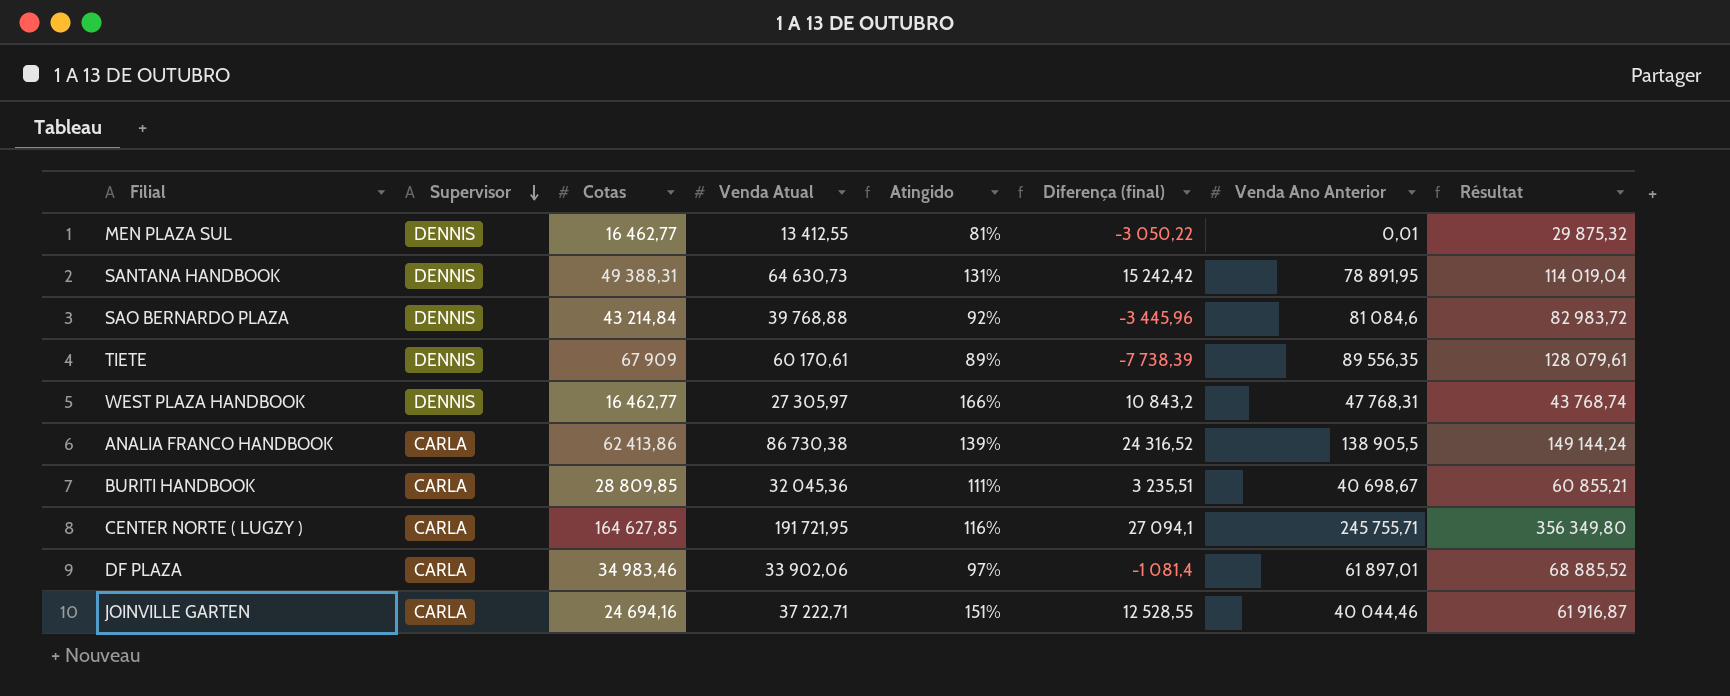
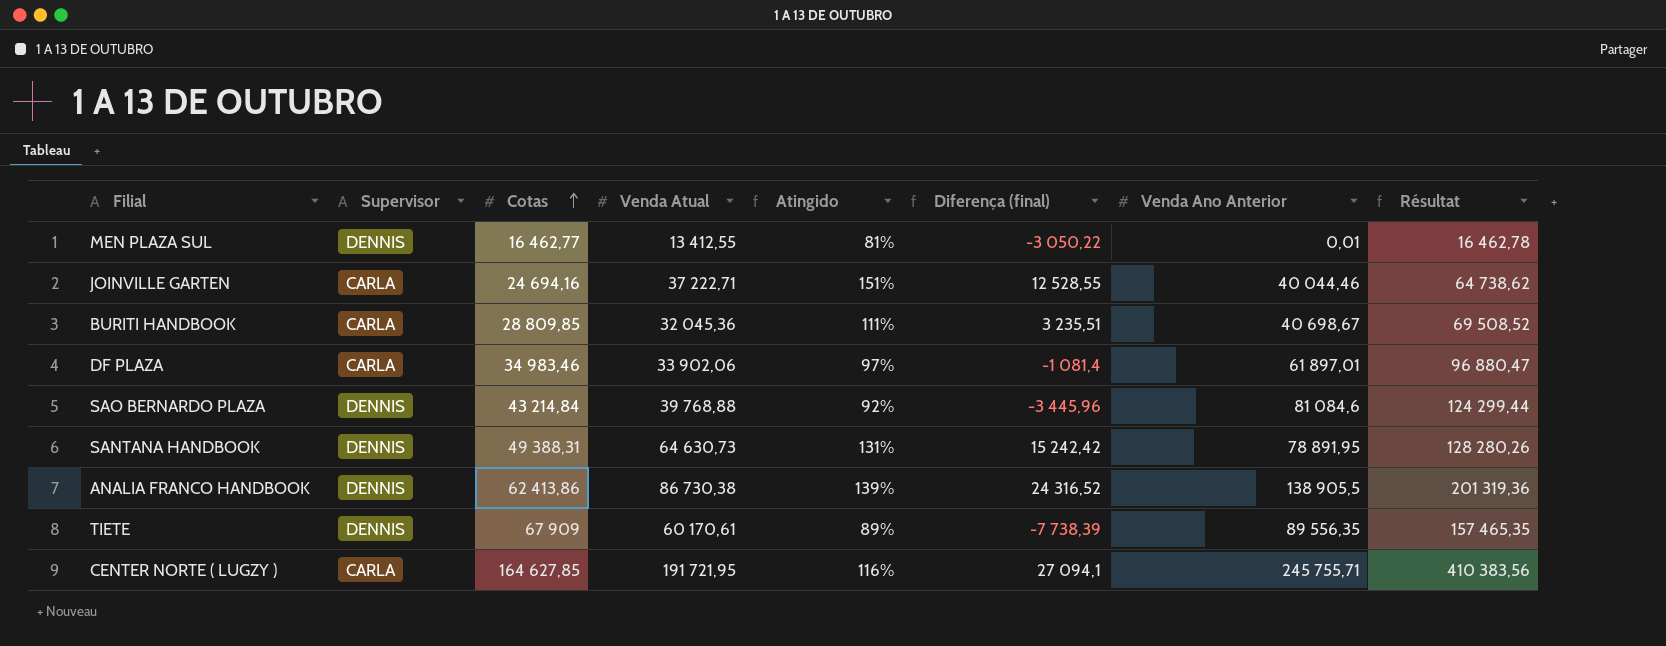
row order: Supervisor descending -> Cotas ascending
column Résultat | formula: [Cotas] + [Venda Atual] -> [Cotas] + [Venda Ano Anterior]
row WEST PLAZA HANDBOOK: DENNIS | 16 462,77 | 27 305,97 | 166% | 10 843,2 | 47 768,31 | 43 768,74 -> none
ANALIA FRANCO HANDBOOK | Supervisor: CARLA -> DENNIS

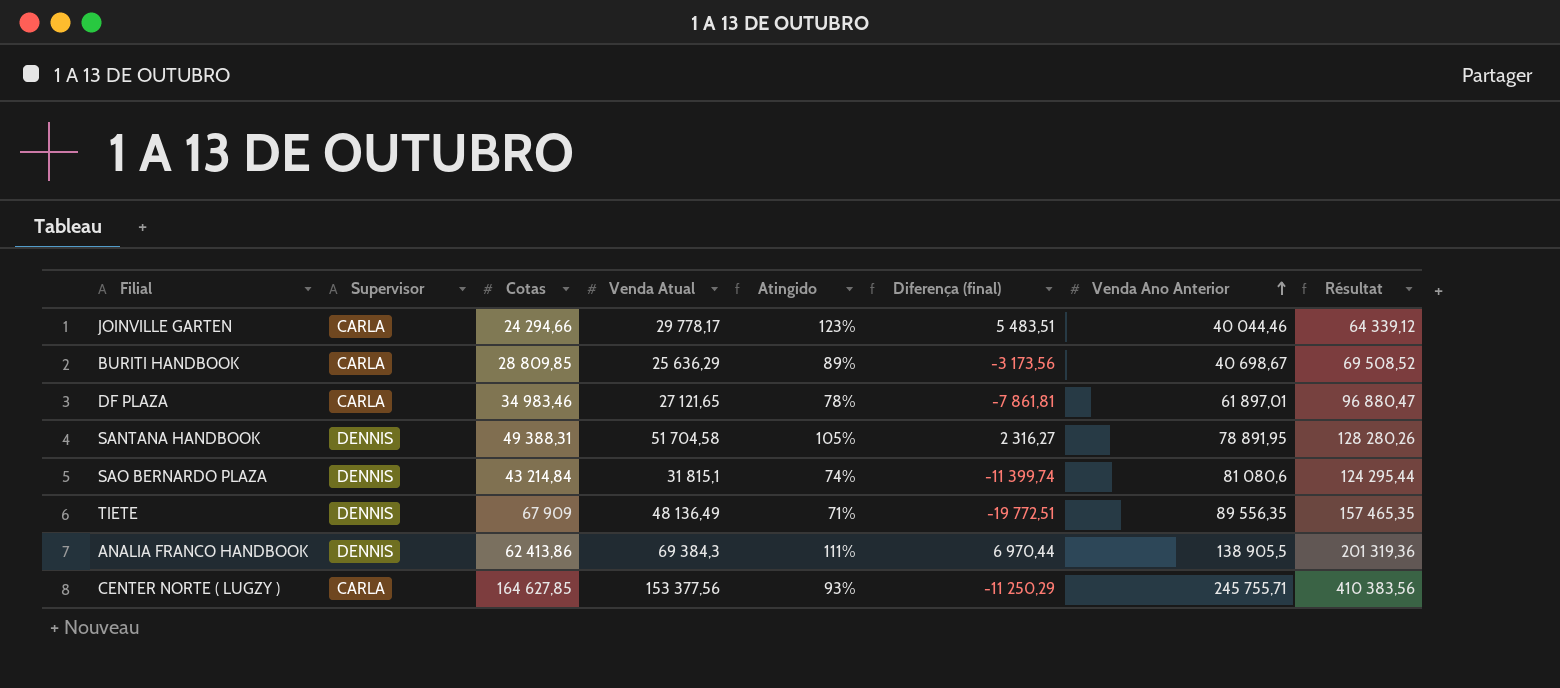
row order: Cotas ascending -> Venda Ano Anterior ascending
row MEN PLAZA SUL: DENNIS | 16 462,77 | 13 412,55 | 81% | -3 050,22 | 0,01 | 16 462,78 -> none
JOINVILLE GARTEN | Cotas: 24 694,16 -> 24 294,66
JOINVILLE GARTEN | Venda Atual: 37 222,71 -> 29 778,17
JOINVILLE GARTEN | Atingido: 151% -> 123%
JOINVILLE GARTEN | Diferença (final): 12 528,55 -> 5 483,51
JOINVILLE GARTEN | Résultat: 64 738,62 -> 64 339,12
BURITI HANDBOOK | Venda Atual: 32 045,36 -> 25 636,29
BURITI HANDBOOK | Atingido: 111% -> 89%
BURITI HANDBOOK | Diferença (final): 3 235,51 -> -3 173,56
DF PLAZA | Venda Atual: 33 902,06 -> 27 121,65
DF PLAZA | Atingido: 97% -> 78%
DF PLAZA | Diferença (final): -1 081,4 -> -7 861,81
SANTANA HANDBOOK | Venda Atual: 64 630,73 -> 51 704,58
SANTANA HANDBOOK | Atingido: 131% -> 105%
SANTANA HANDBOOK | Diferença (final): 15 242,42 -> 2 316,27
SAO BERNARDO PLAZA | Venda Atual: 39 768,88 -> 31 815,1
SAO BERNARDO PLAZA | Atingido: 92% -> 74%
SAO BERNARDO PLAZA | Diferença (final): -3 445,96 -> -11 399,74
SAO BERNARDO PLAZA | Venda Ano Anterior: 81 084,6 -> 81 080,6
SAO BERNARDO PLAZA | Résultat: 124 299,44 -> 124 295,44
TIETE | Venda Atual: 60 170,61 -> 48 136,49
TIETE | Atingido: 89% -> 71%
TIETE | Diferença (final): -7 738,39 -> -19 772,51
ANALIA FRANCO HANDBOOK | Venda Atual: 86 730,38 -> 69 384,3
ANALIA FRANCO HANDBOOK | Atingido: 139% -> 111%
ANALIA FRANCO HANDBOOK | Diferença (final): 24 316,52 -> 6 970,44
CENTER NORTE ( LUGZY ) | Venda Atual: 191 721,95 -> 153 377,56
CENTER NORTE ( LUGZY ) | Atingido: 116% -> 93%
CENTER NORTE ( LUGZY ) | Diferença (final): 27 094,1 -> -11 250,29

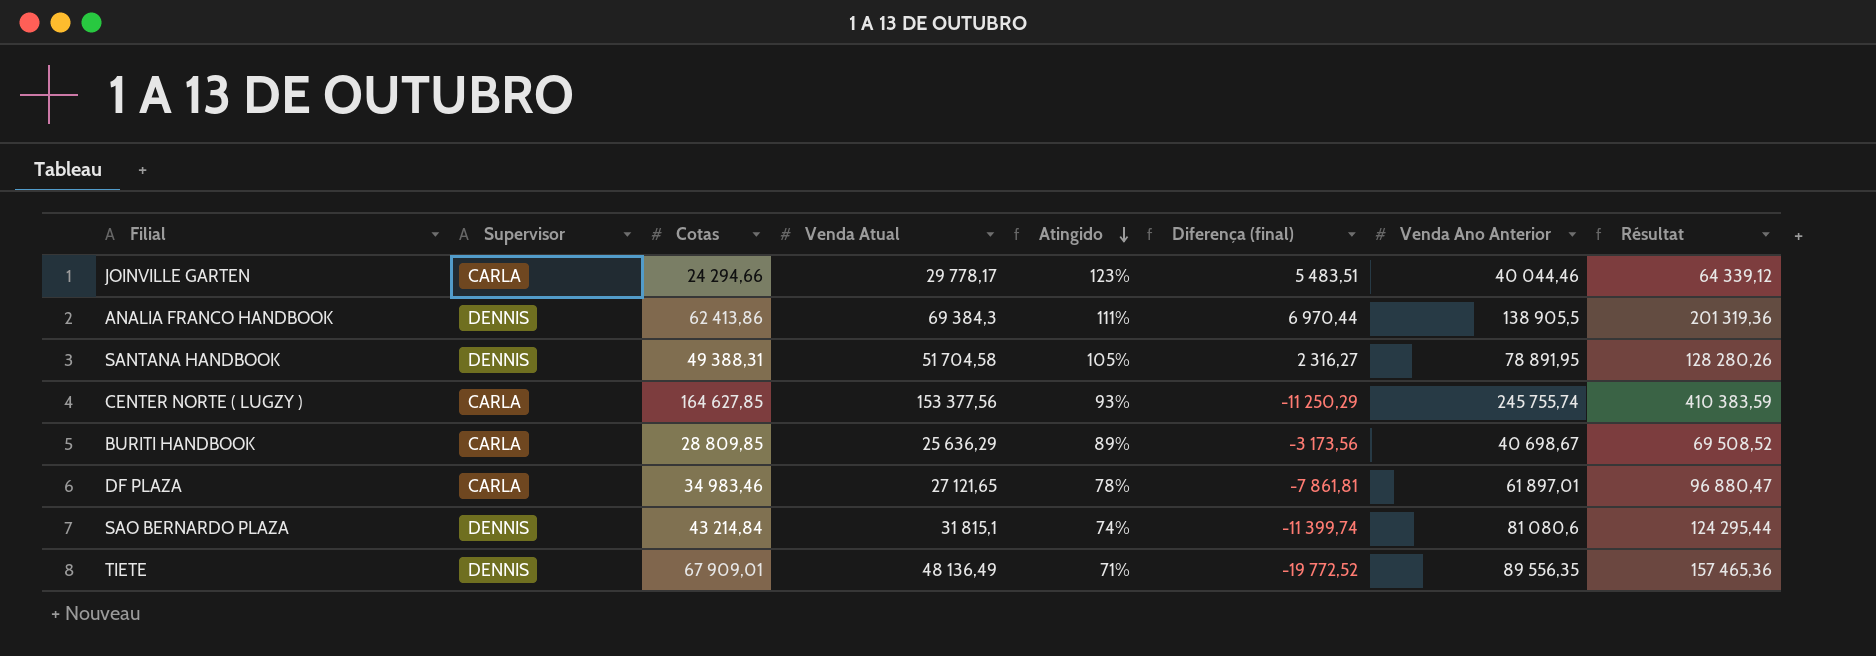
row order: Venda Ano Anterior ascending -> Atingido descending
CENTER NORTE ( LUGZY ) | Venda Ano Anterior: 245 755,71 -> 245 755,74
CENTER NORTE ( LUGZY ) | Résultat: 410 383,56 -> 410 383,59
TIETE | Cotas: 67 909 -> 67 909,01
TIETE | Diferença (final): -19 772,51 -> -19 772,52
TIETE | Résultat: 157 465,35 -> 157 465,36

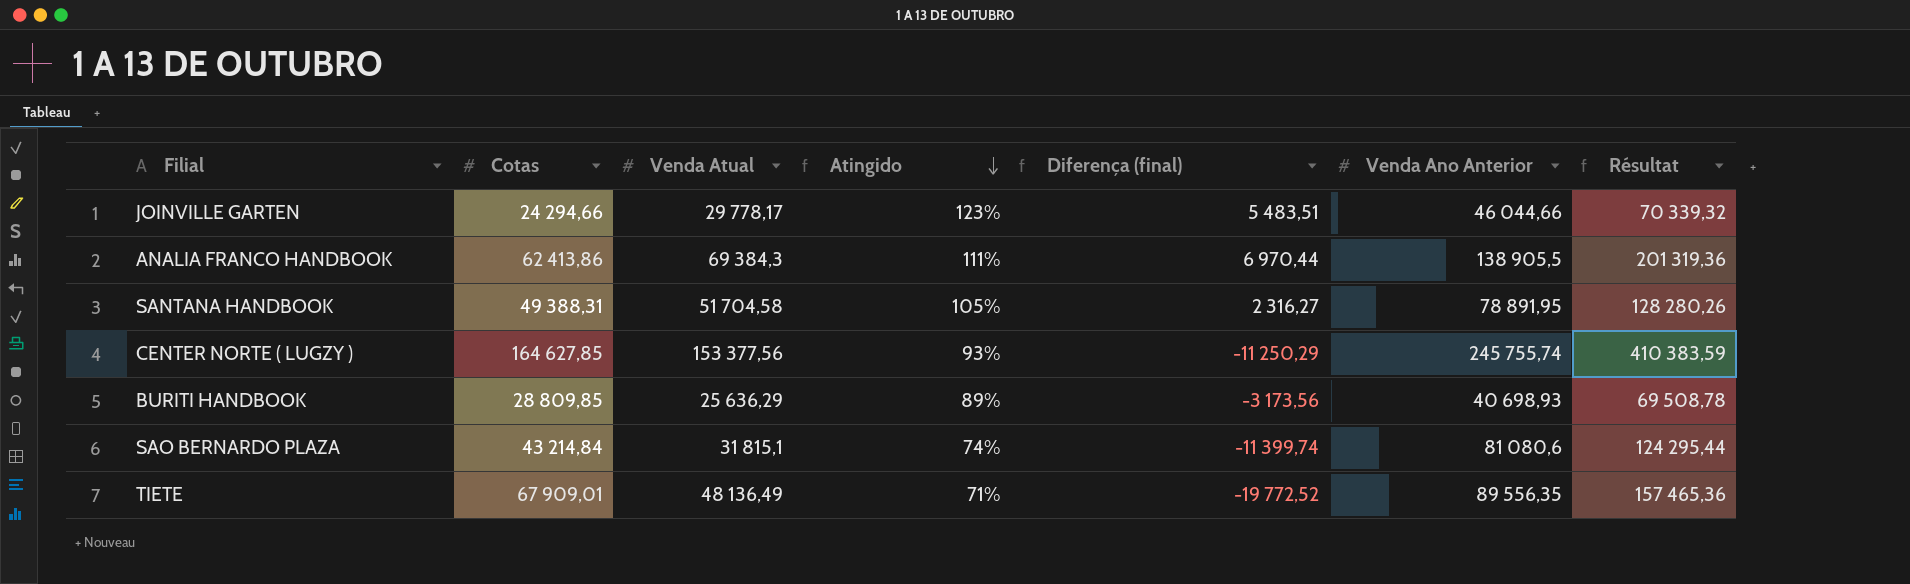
column Supervisor | position: 2 -> none
row DF PLAZA: CARLA | 34 983,46 | 27 121,65 | 78% | -7 861,81 | 61 897,01 | 96 880,47 -> none
JOINVILLE GARTEN | Venda Ano Anterior: 40 044,46 -> 46 044,66
JOINVILLE GARTEN | Résultat: 64 339,12 -> 70 339,32
BURITI HANDBOOK | Venda Ano Anterior: 40 698,67 -> 40 698,93
BURITI HANDBOOK | Résultat: 69 508,52 -> 69 508,78

